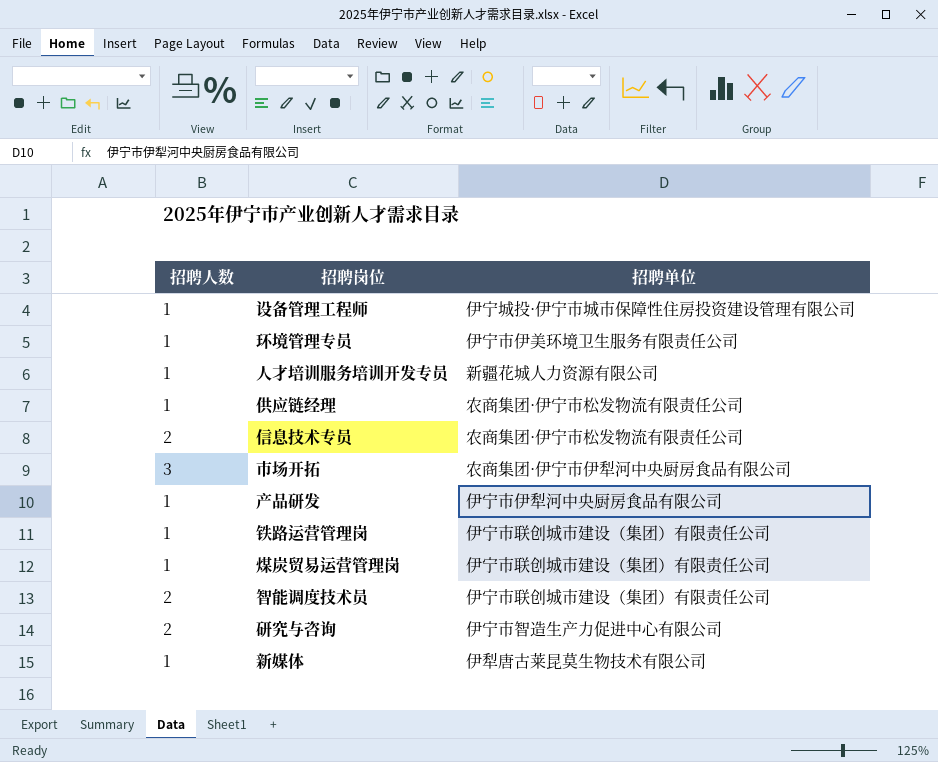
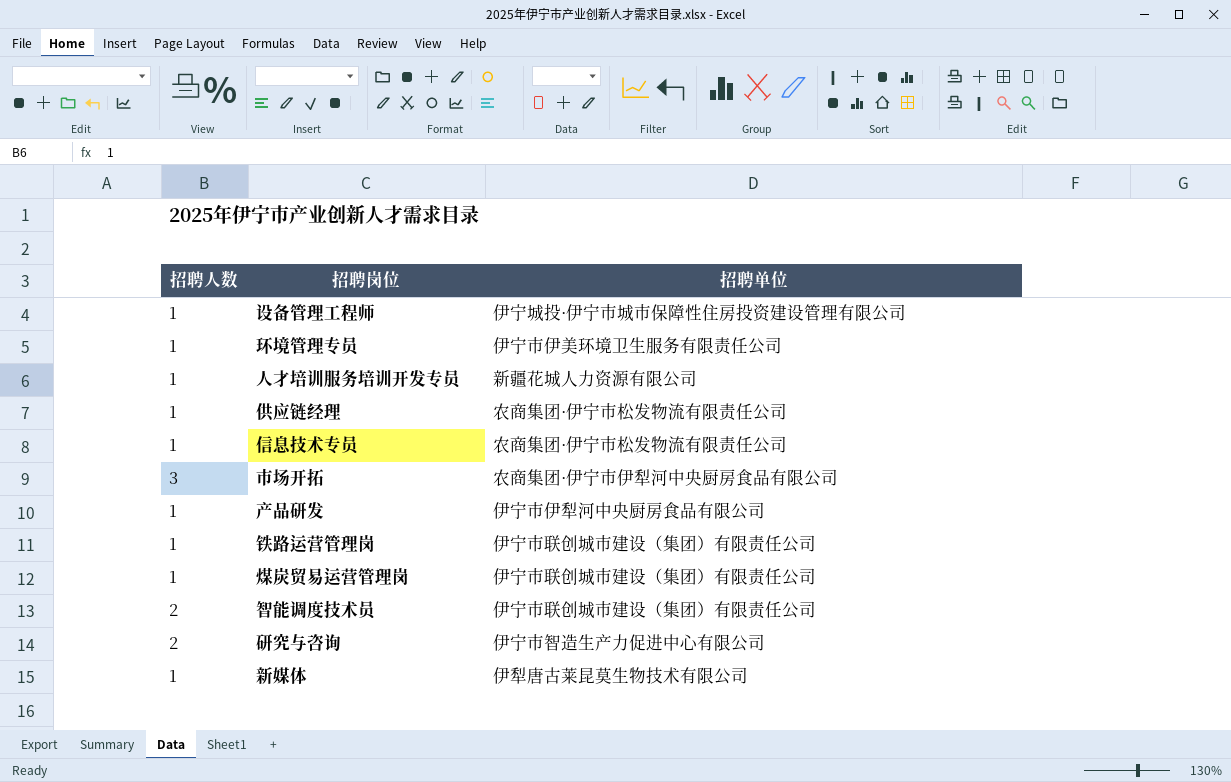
信息技术专员 | 招聘人数: 2 -> 1

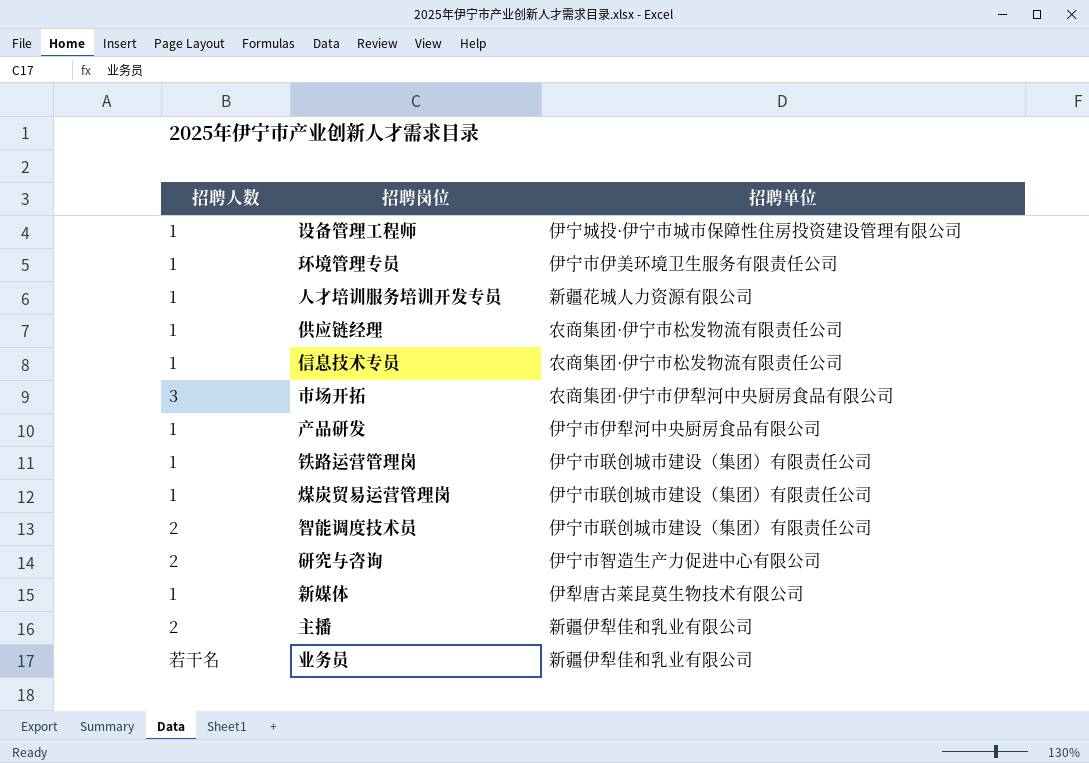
row 主播: none -> 2 | 新疆伊犁佳和乳业有限公司
row 业务员: none -> 若干名 | 新疆伊犁佳和乳业有限公司

